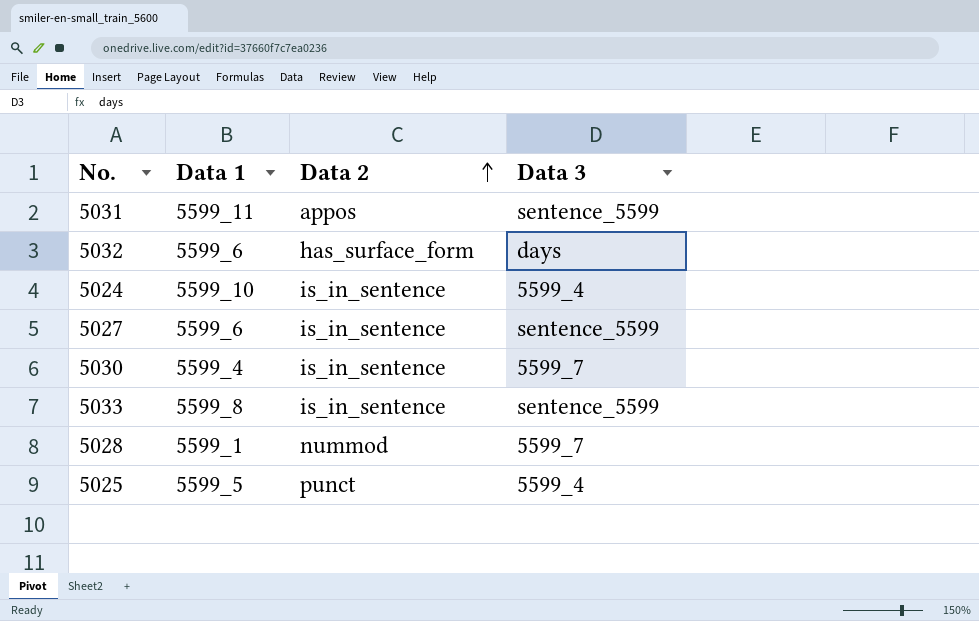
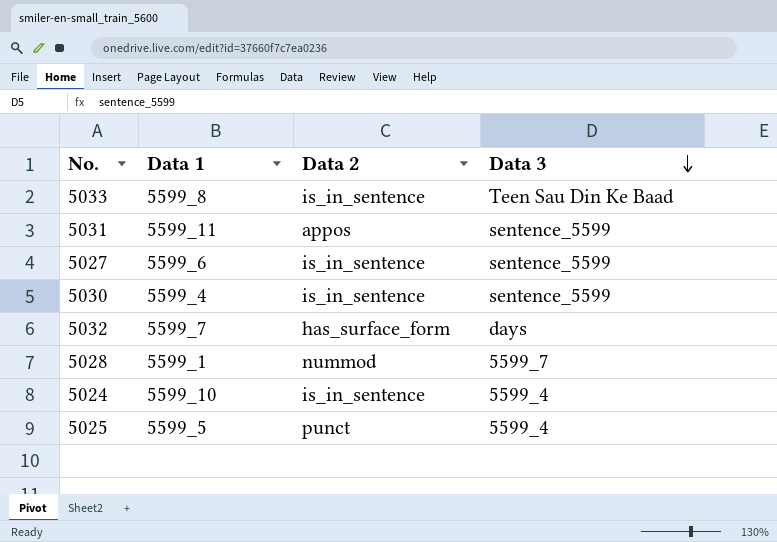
row order: Data 2 ascending -> Data 3 descending
5033 | Data 3: sentence_5599 -> Teen Sau Din Ke Baad
5030 | Data 3: 5599_7 -> sentence_5599
5032 | Data 1: 5599_6 -> 5599_7

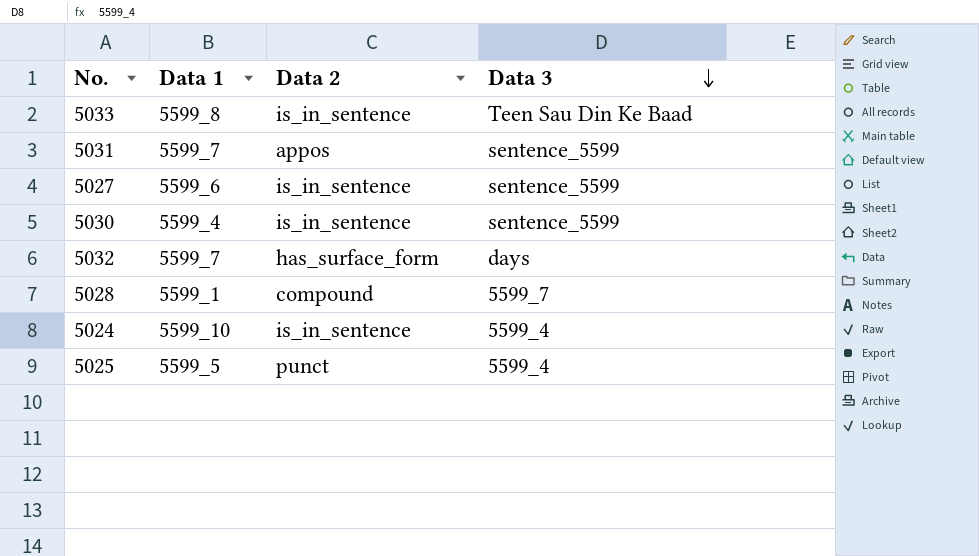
5031 | Data 1: 5599_11 -> 5599_7
5028 | Data 2: nummod -> compound

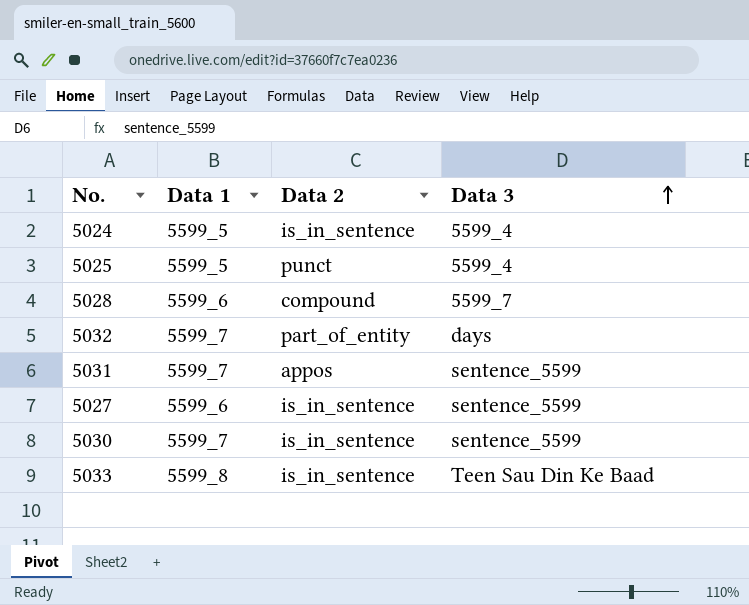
row order: Data 3 descending -> Data 3 ascending
5024 | Data 1: 5599_10 -> 5599_5
5028 | Data 1: 5599_1 -> 5599_6
5032 | Data 2: has_surface_form -> part_of_entity
5030 | Data 1: 5599_4 -> 5599_7

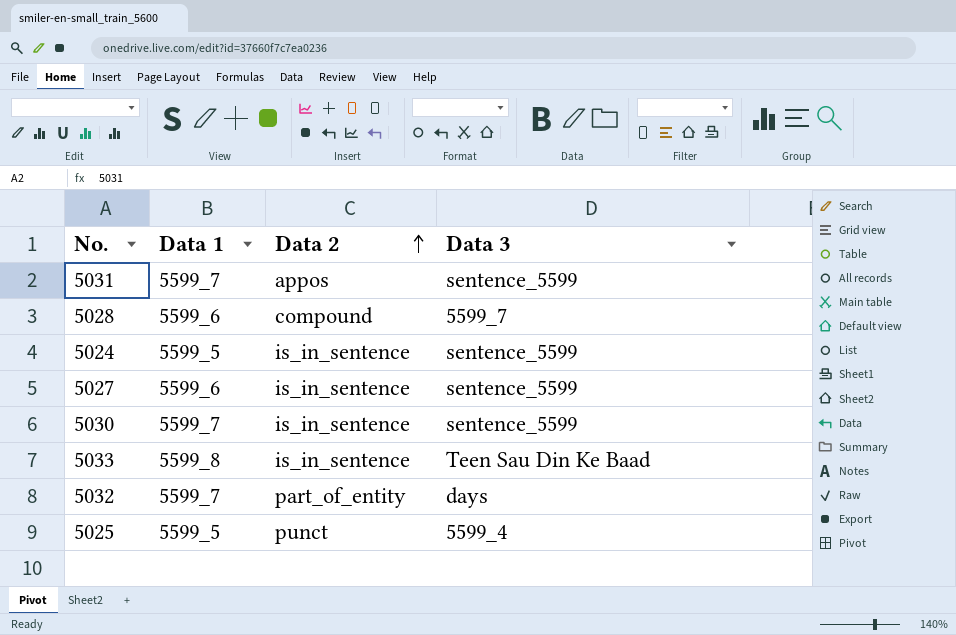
row order: Data 3 ascending -> Data 2 ascending
5024 | Data 3: 5599_4 -> sentence_5599

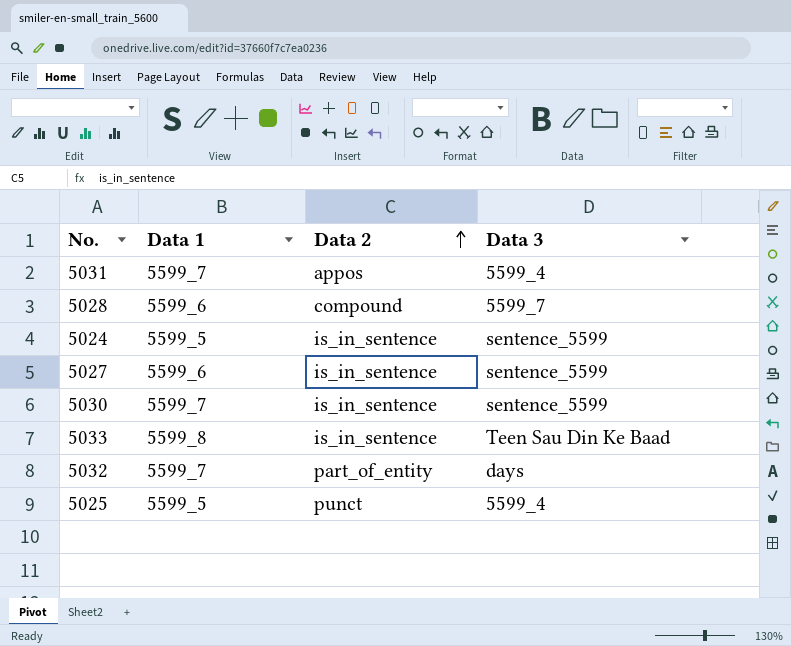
5031 | Data 3: sentence_5599 -> 5599_4

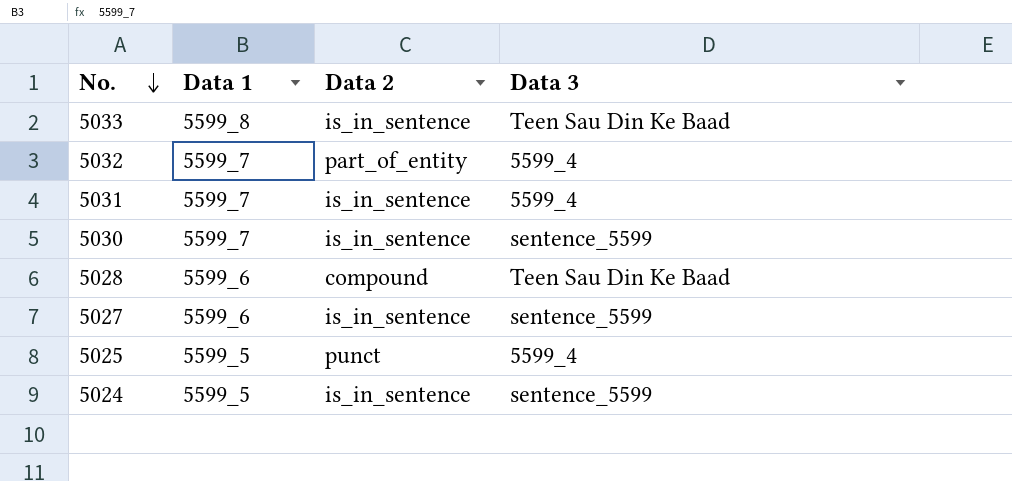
row order: Data 2 ascending -> No. descending
5032 | Data 3: days -> 5599_4
5031 | Data 2: appos -> is_in_sentence
5028 | Data 3: 5599_7 -> Teen Sau Din Ke Baad

